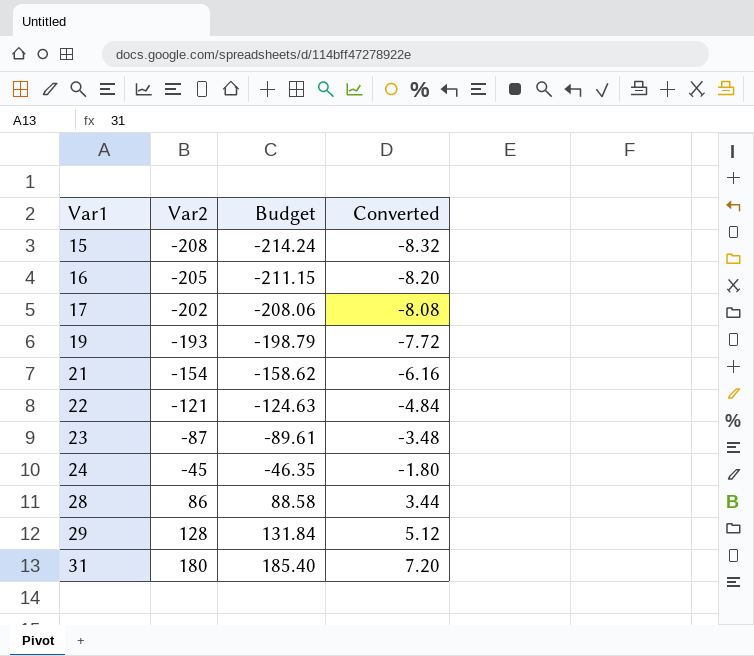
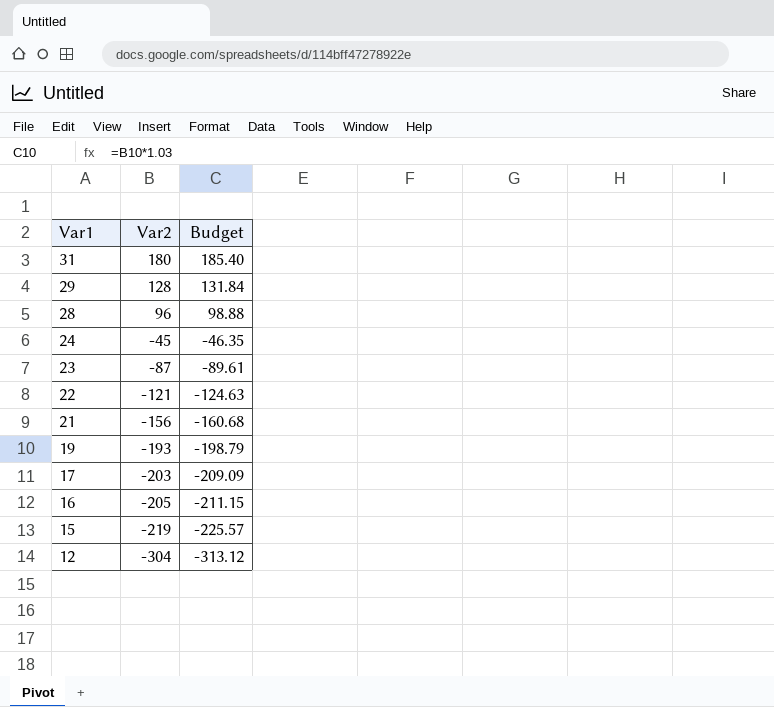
row order: Var1 ascending -> Var1 descending
column Converted | formula: [Var2] * 0.04 -> none
28 | Var2: 86 -> 96
28 | Budget: 88.58 -> 98.88
21 | Var2: -154 -> -156
21 | Budget: -158.62 -> -160.68
17 | Var2: -202 -> -203
17 | Budget: -208.06 -> -209.09
15 | Var2: -208 -> -219
15 | Budget: -214.24 -> -225.57
row 12: none -> -304 | -313.12

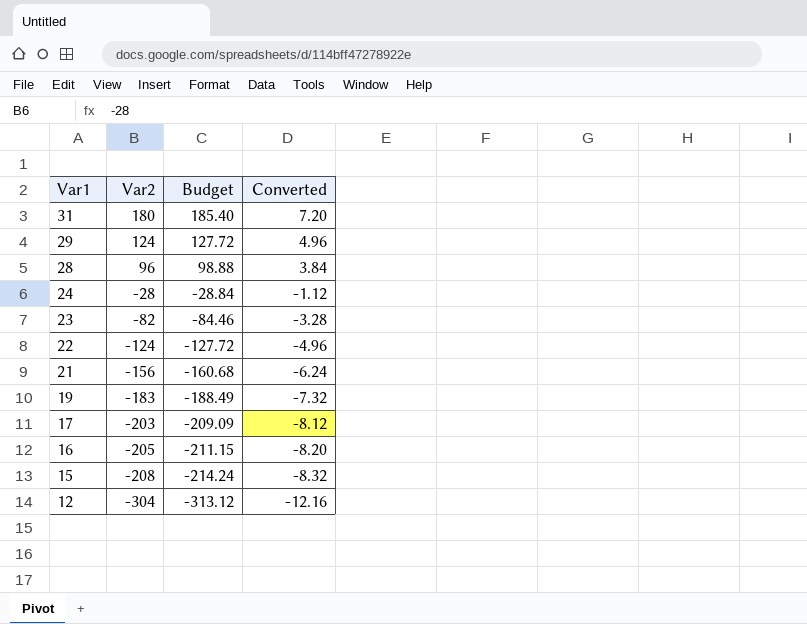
column Converted | formula: none -> [Var2] * 0.04
29 | Var2: 128 -> 124
29 | Budget: 131.84 -> 127.72
24 | Var2: -45 -> -28
24 | Budget: -46.35 -> -28.84
23 | Var2: -87 -> -82
23 | Budget: -89.61 -> -84.46
22 | Var2: -121 -> -124
22 | Budget: -124.63 -> -127.72
19 | Var2: -193 -> -183
19 | Budget: -198.79 -> -188.49
15 | Var2: -219 -> -208
15 | Budget: -225.57 -> -214.24

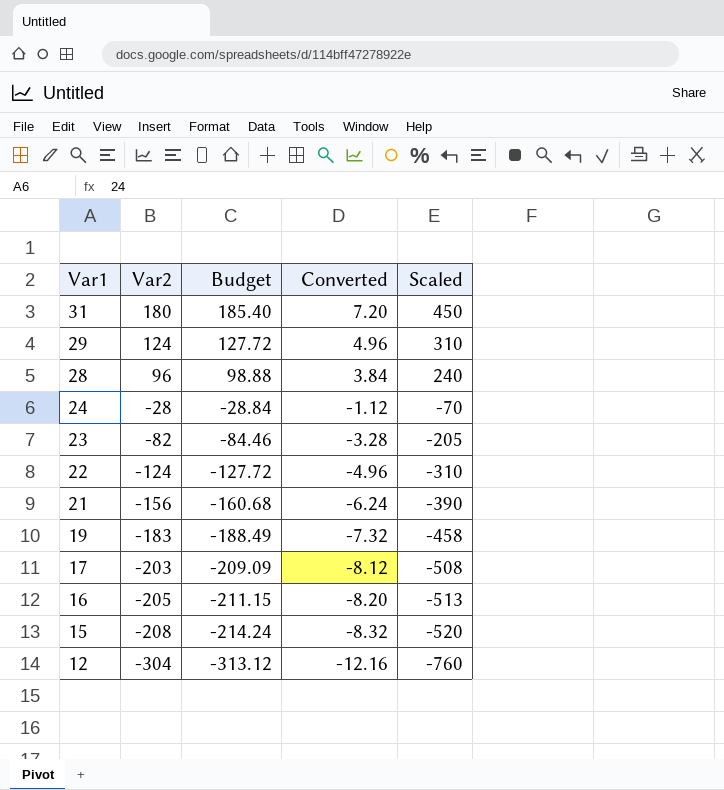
column Scaled | formula: none -> [Var2] * 2.5

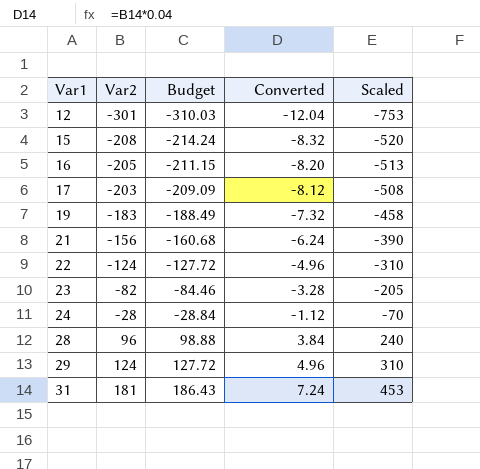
row order: Var1 descending -> Var1 ascending
12 | Var2: -304 -> -301
12 | Budget: -313.12 -> -310.03
12 | Converted: -12.16 -> -12.04
12 | Scaled: -760 -> -753
31 | Var2: 180 -> 181
31 | Budget: 185.40 -> 186.43
31 | Converted: 7.20 -> 7.24
31 | Scaled: 450 -> 453

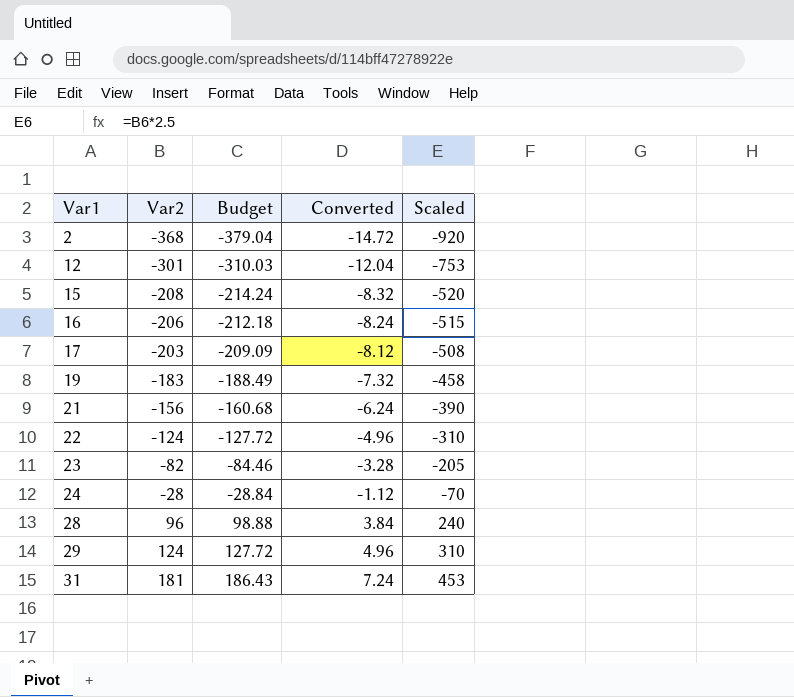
row 2: none -> -368 | -379.04 | -14.72 | -920
16 | Var2: -205 -> -206
16 | Budget: -211.15 -> -212.18
16 | Converted: -8.20 -> -8.24
16 | Scaled: -513 -> -515

